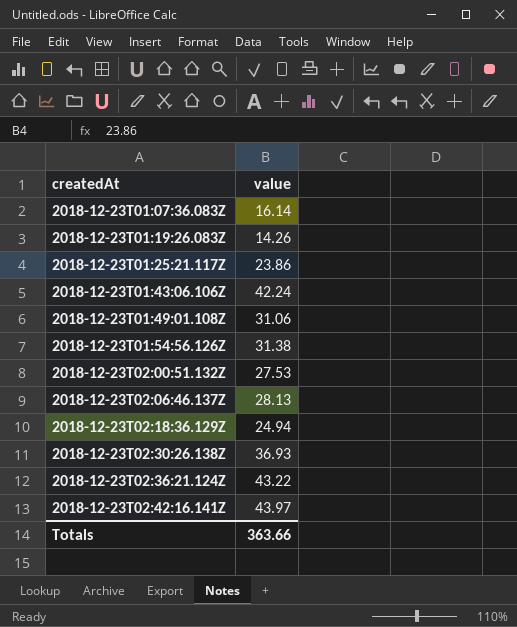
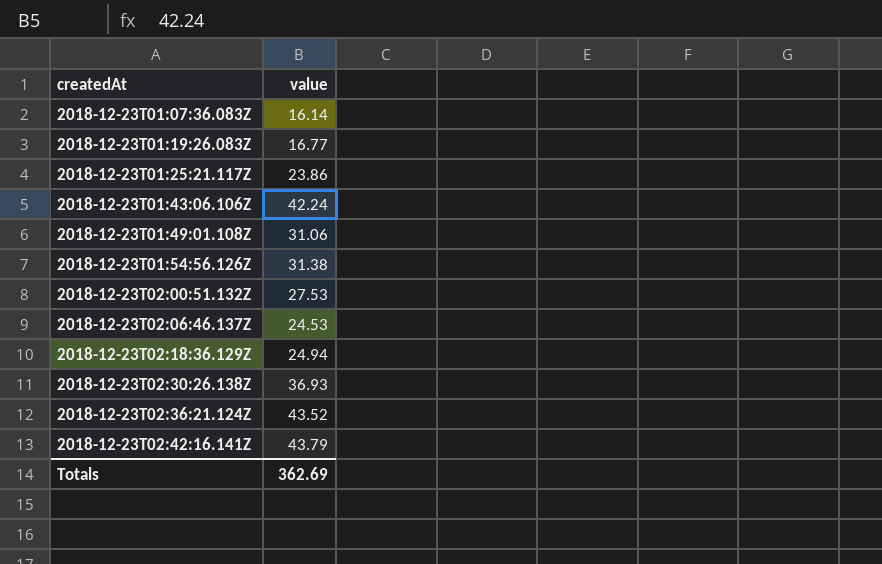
2018-12-23T01:19:26.083Z | value: 14.26 -> 16.77
2018-12-23T02:06:46.137Z | value: 28.13 -> 24.53
2018-12-23T02:36:21.124Z | value: 43.22 -> 43.52
2018-12-23T02:42:16.141Z | value: 43.97 -> 43.79
Totals | value: 363.66 -> 362.69

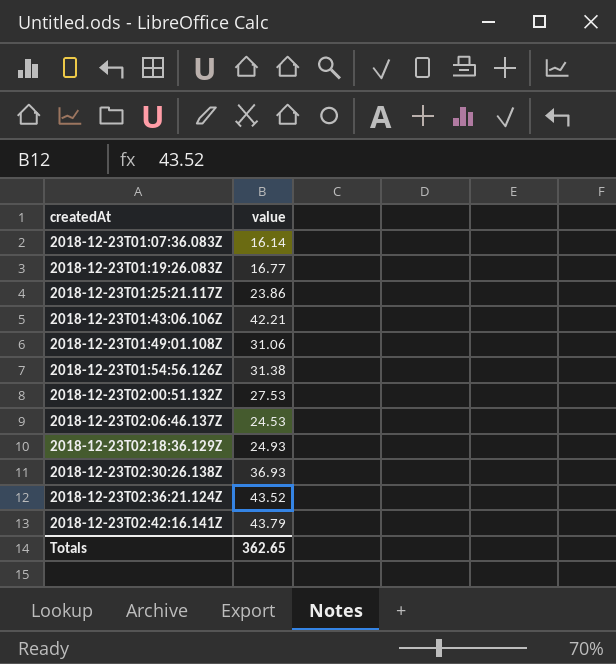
2018-12-23T01:43:06.106Z | value: 42.24 -> 42.21
2018-12-23T02:18:36.129Z | value: 24.94 -> 24.93
Totals | value: 362.69 -> 362.65

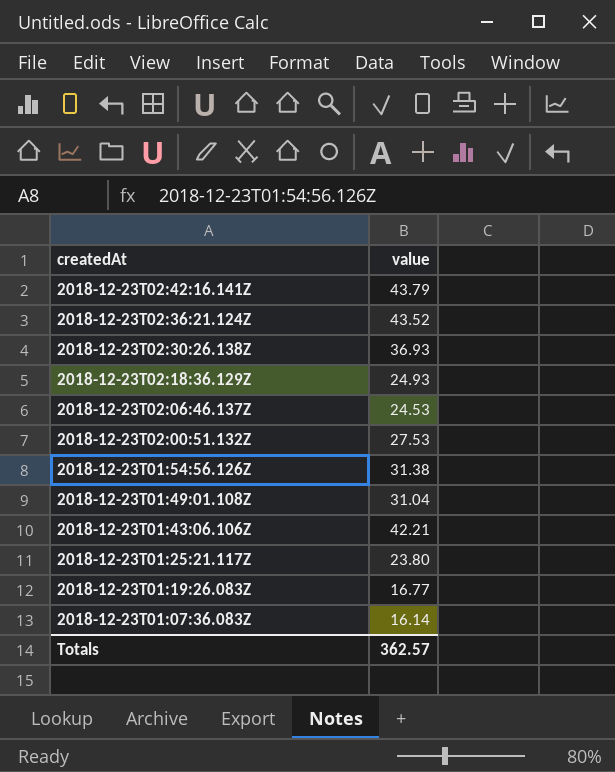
row order: createdAt ascending -> createdAt descending
2018-12-23T01:49:01.108Z | value: 31.06 -> 31.04
2018-12-23T01:25:21.117Z | value: 23.86 -> 23.80
Totals | value: 362.65 -> 362.57

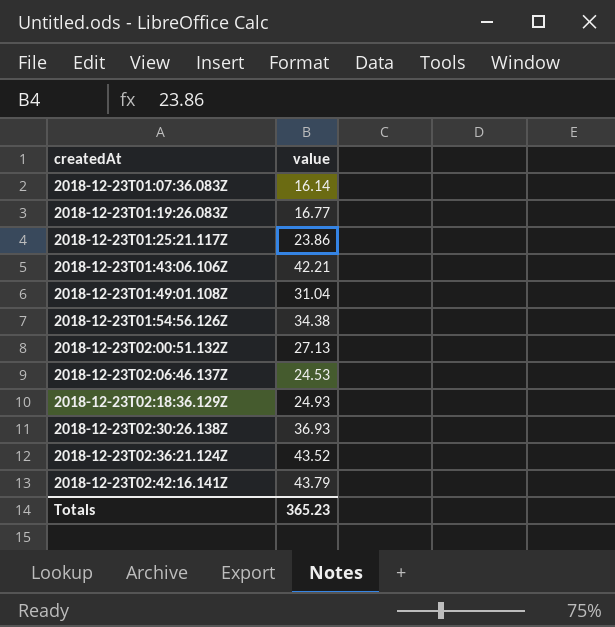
row order: createdAt descending -> createdAt ascending
2018-12-23T01:25:21.117Z | value: 23.80 -> 23.86
2018-12-23T01:54:56.126Z | value: 31.38 -> 34.38
2018-12-23T02:00:51.132Z | value: 27.53 -> 27.13
Totals | value: 362.57 -> 365.23

